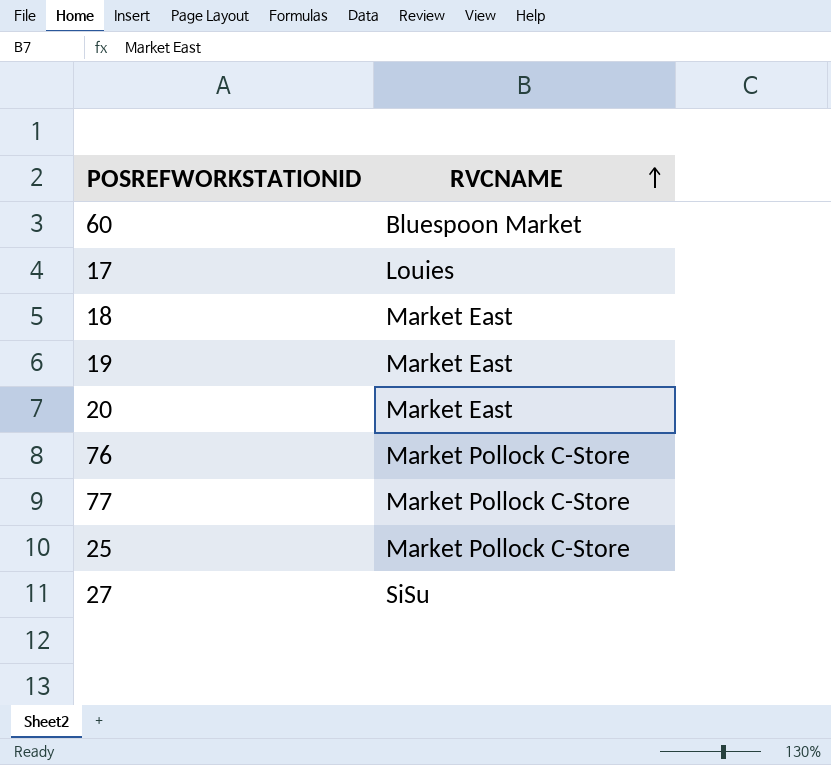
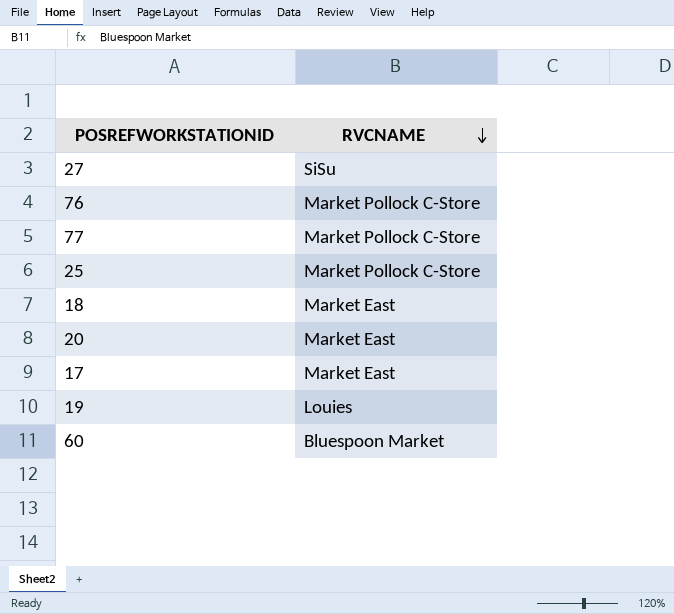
row order: RVCNAME ascending -> RVCNAME descending
17 | RVCNAME: Louies -> Market East
19 | RVCNAME: Market East -> Louies

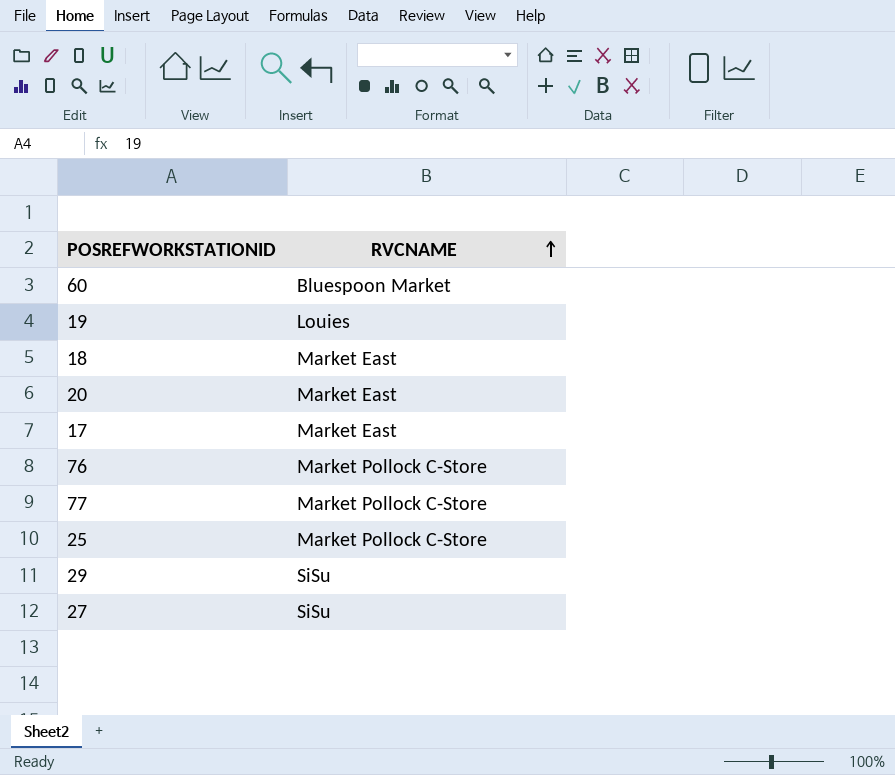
row order: RVCNAME descending -> RVCNAME ascending
row 29: none -> SiSu

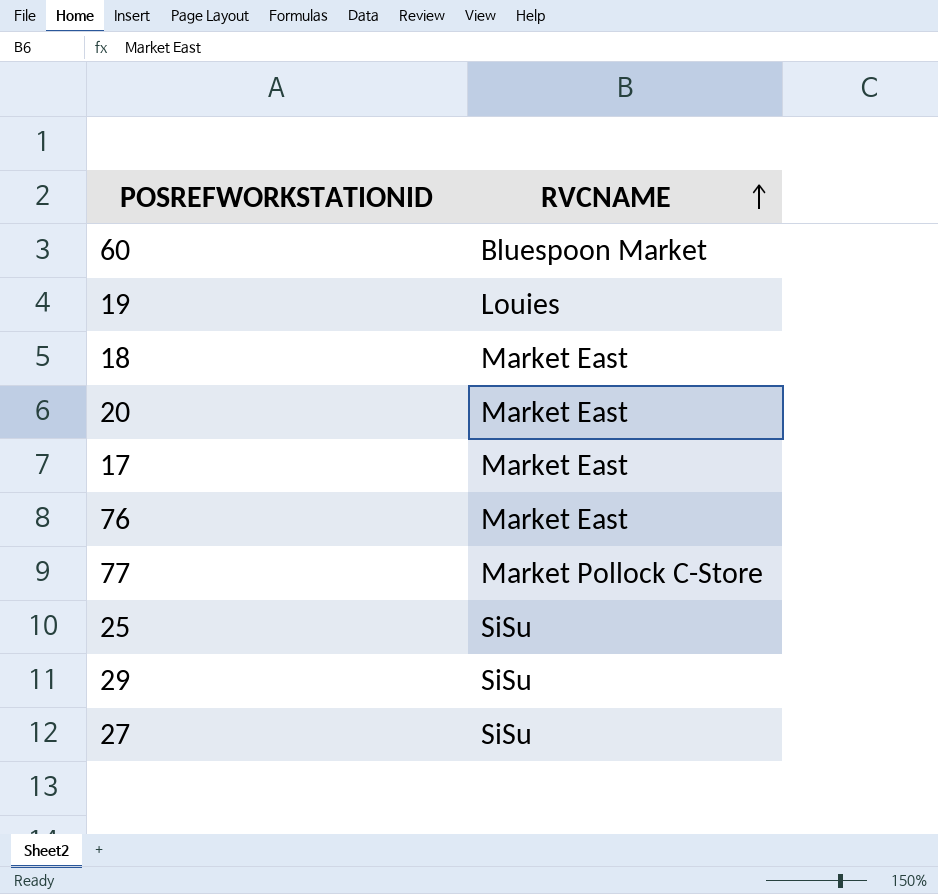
76 | RVCNAME: Market Pollock C-Store -> Market East
25 | RVCNAME: Market Pollock C-Store -> SiSu

